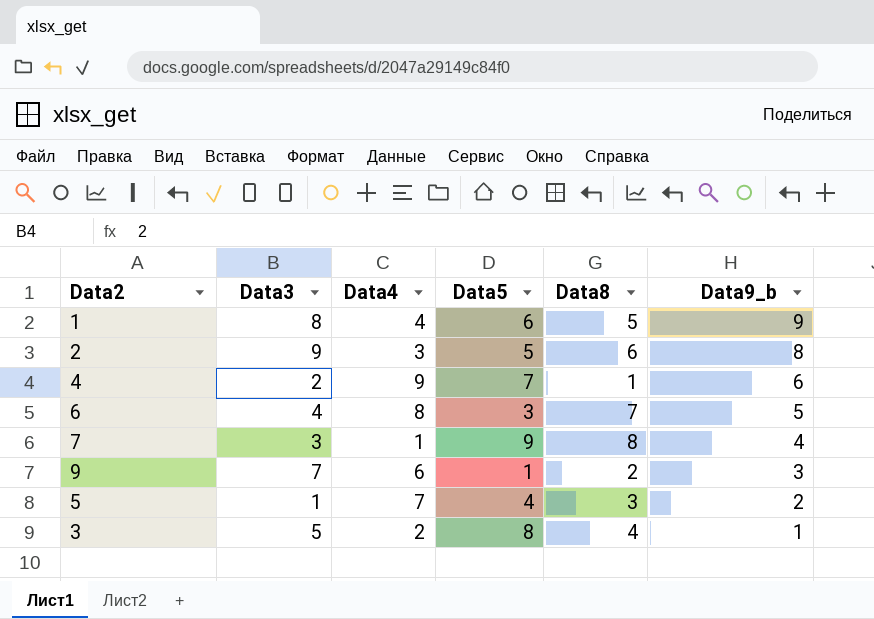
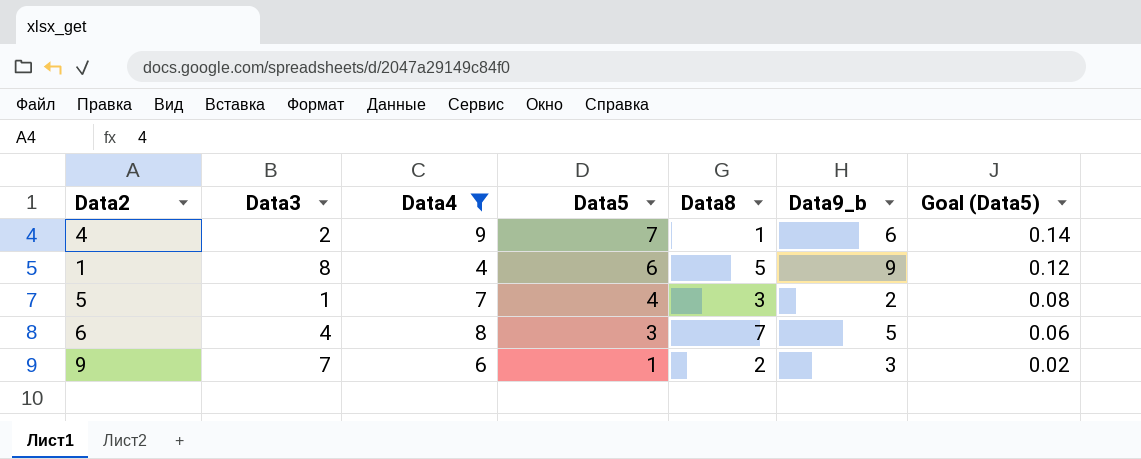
filter: none -> Data4 >= 4
row order: Data9_b descending -> Data5 descending
column Goal (Data5) | formula: none -> [Data5] * 0.02

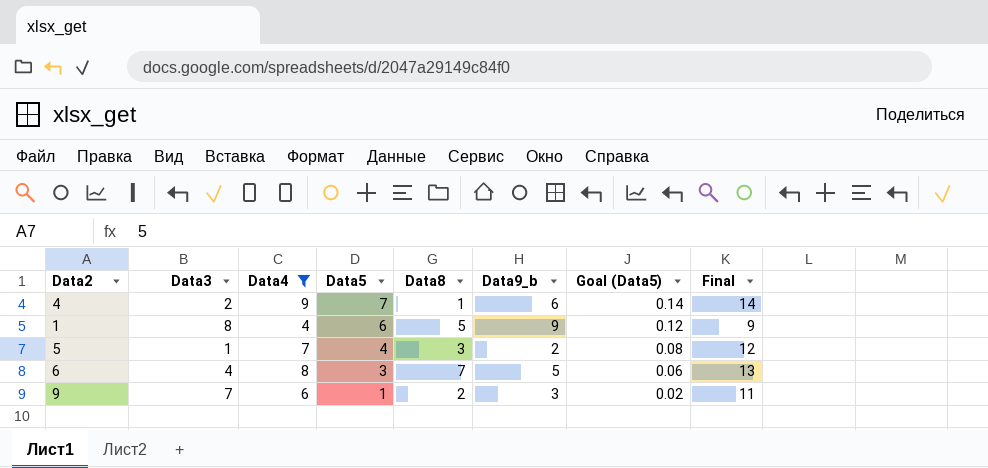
column Final | formula: none -> [Data4] + 5

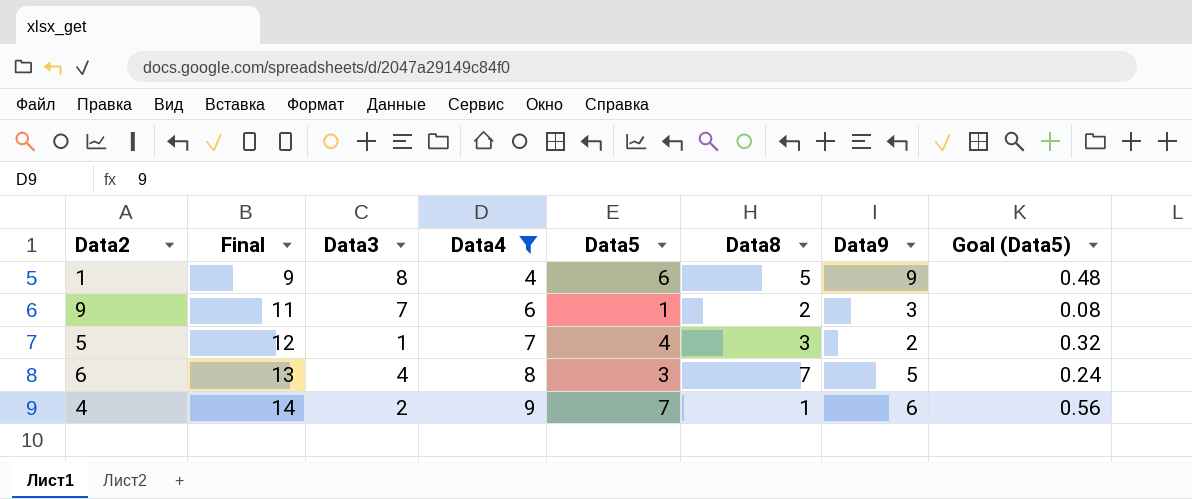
row order: Data5 descending -> Final ascending
column Final | position: 8 -> 2
column name: Data9_b -> Data9
column Goal (Data5) | formula: [Data5] * 0.02 -> [Data5] * 0.08

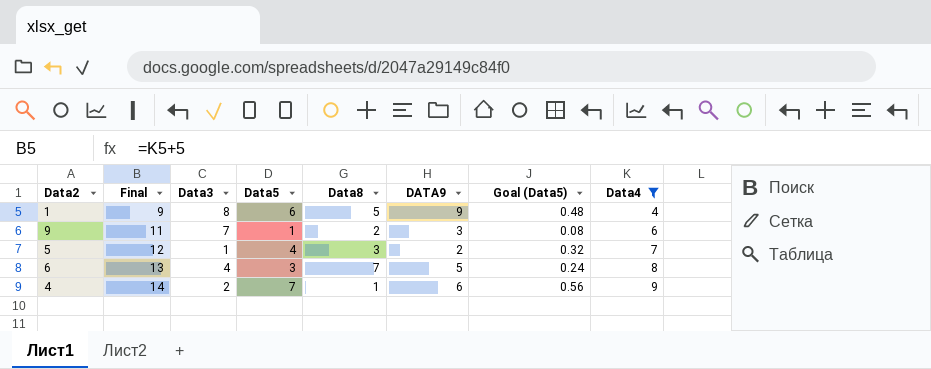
column name: Data9 -> DATA9
column Data4 | position: 4 -> 8

